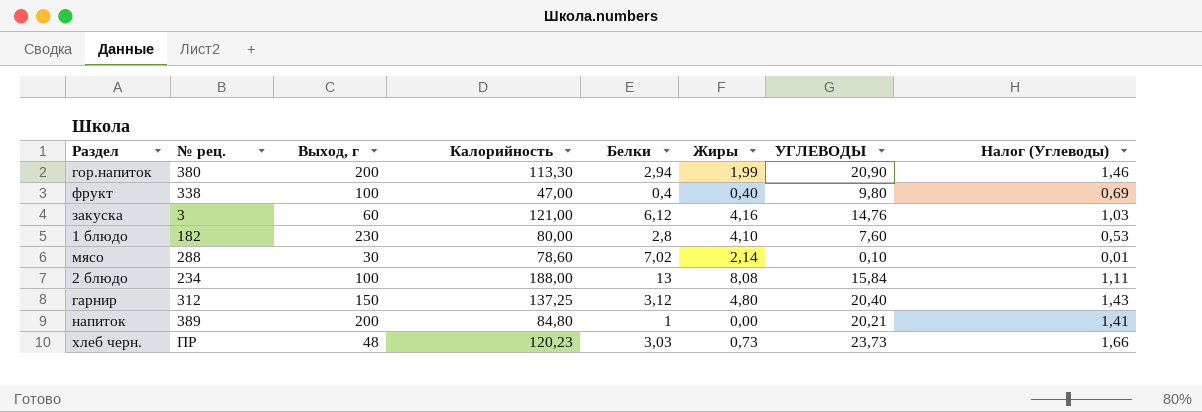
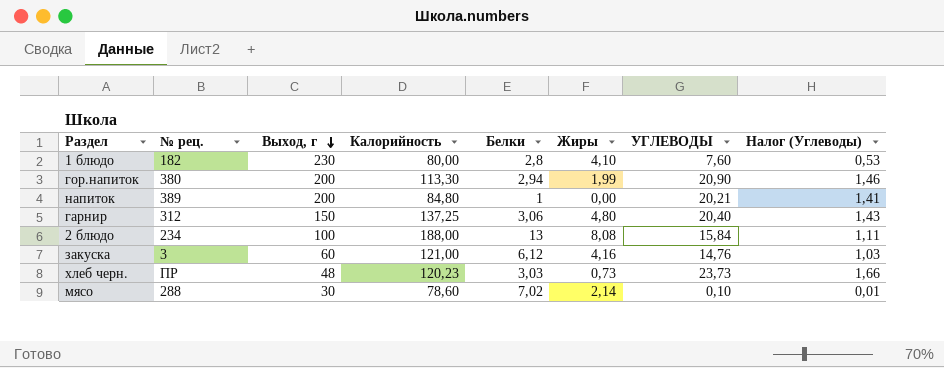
row order: none -> Выход, г descending
row фрукт: 338 | 100 | 47,00 | 0,4 | 0,40 | 9,80 | 0,69 -> none
гарнир | Белки: 3,12 -> 3,06

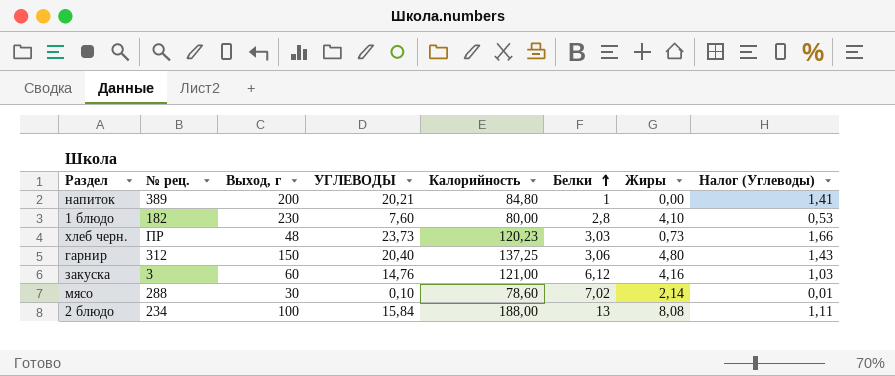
row order: Выход, г descending -> Белки ascending
column УГЛЕВОДЫ | position: 7 -> 4
row гор.напиток: 380 | 200 | 113,30 | 2,94 | 1,99 | 20,90 | 1,46 -> none

